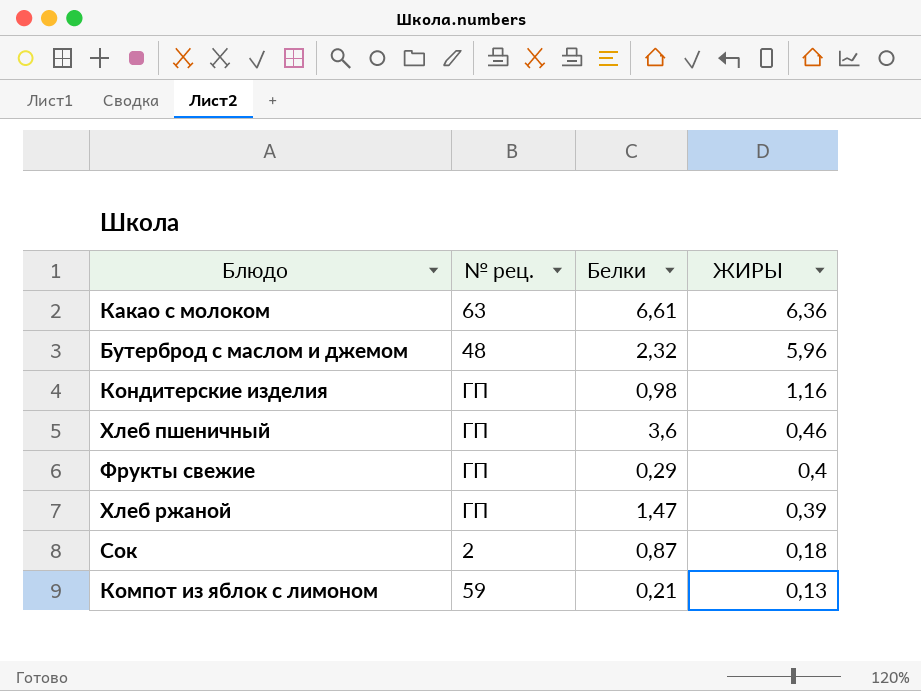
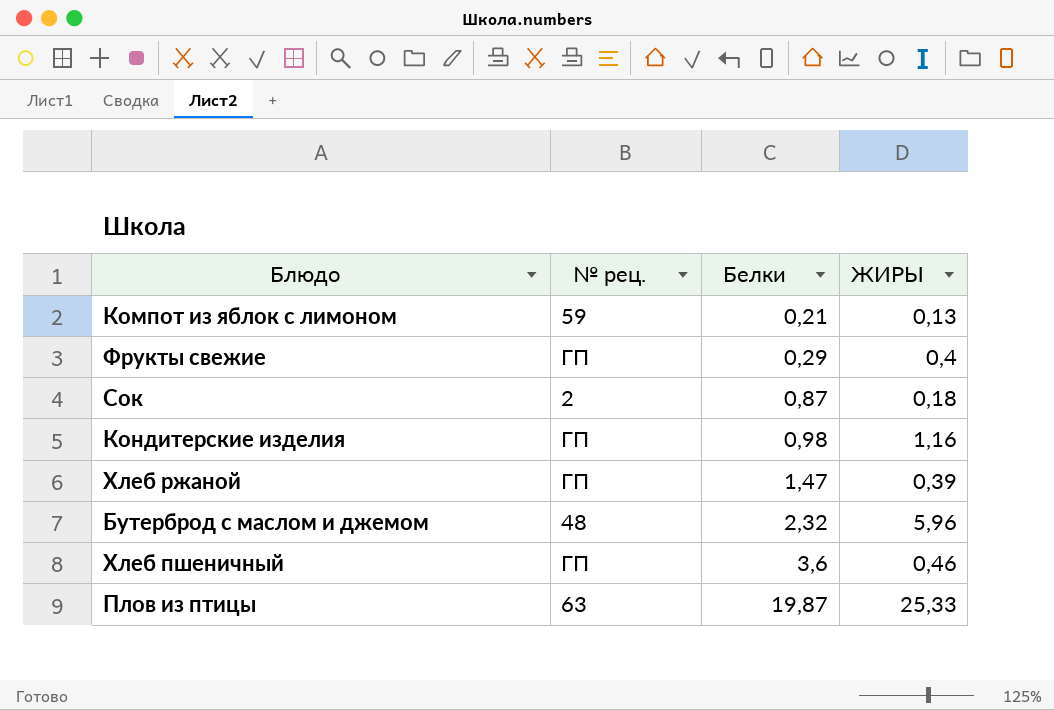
row order: ЖИРЫ descending -> Белки ascending
row Какао с молоком: 63 | 6,61 | 6,36 -> none
row Плов из птицы: none -> 63 | 19,87 | 25,33

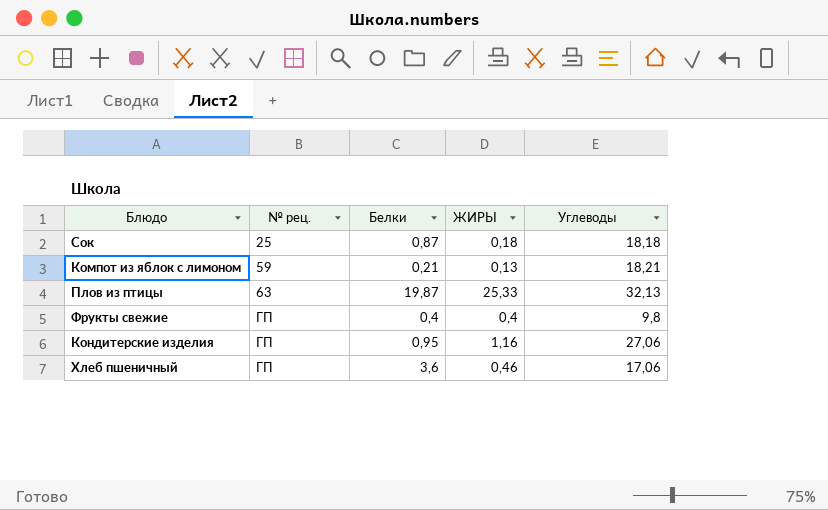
row order: Белки ascending -> № рец. ascending
column Углеводы | position: none -> 5
row Хлеб ржаной: ГП | 1,47 | 0,39 -> none
row Бутерброд с маслом и джемом: 48 | 2,32 | 5,96 -> none
Сок | № рец.: 2 -> 25
Фрукты свежие | Белки: 0,29 -> 0,4
Кондитерские изделия | Белки: 0,98 -> 0,95

